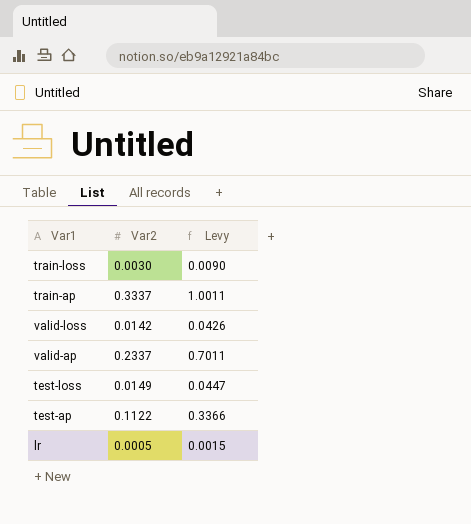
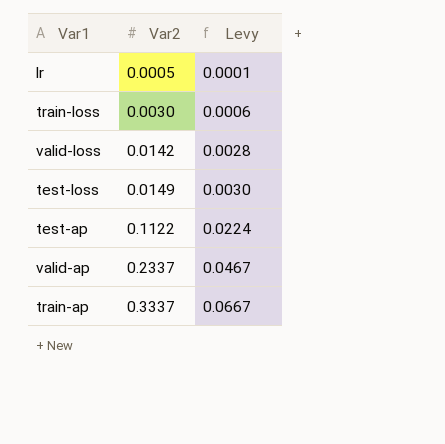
row order: none -> Var2 ascending
column Levy | formula: [Var2] * 3 -> [Var2] * 0.2

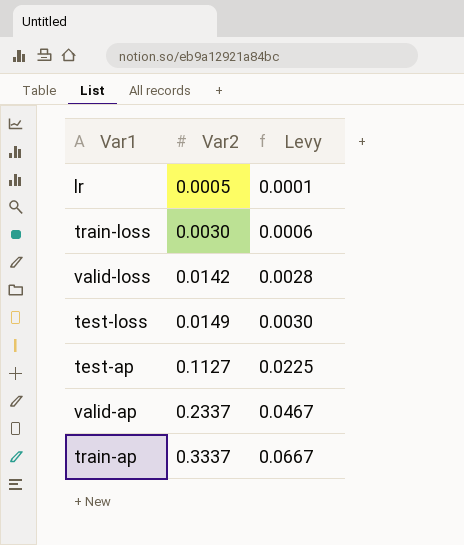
test-ap | Var2: 0.1122 -> 0.1127
test-ap | Levy: 0.0224 -> 0.0225

